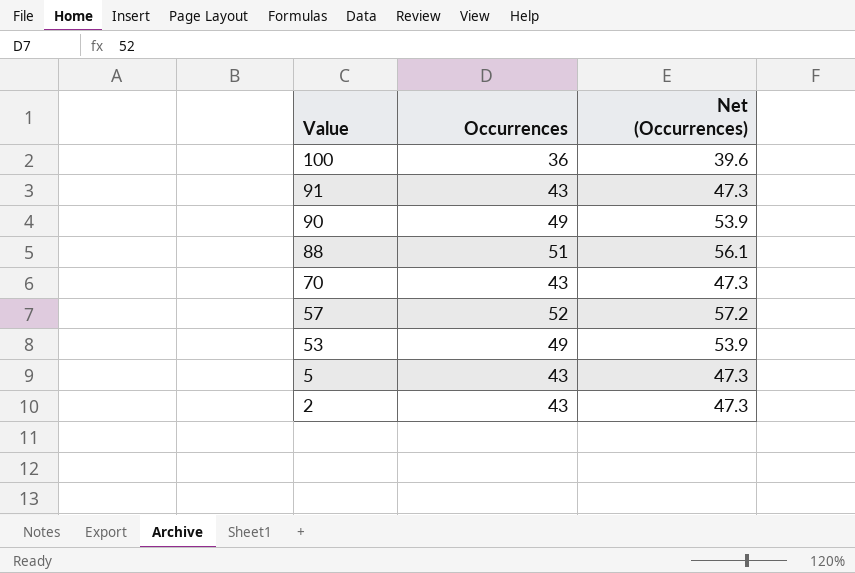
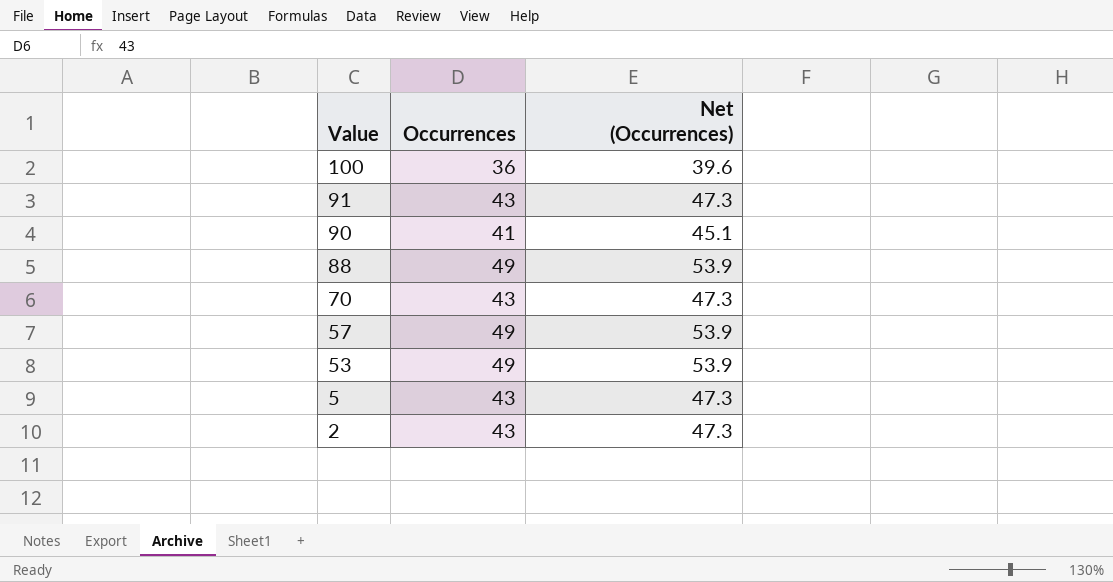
90 | Occurrences: 49 -> 41
90 | Net (Occurrences): 53.9 -> 45.1
88 | Occurrences: 51 -> 49
88 | Net (Occurrences): 56.1 -> 53.9
57 | Occurrences: 52 -> 49
57 | Net (Occurrences): 57.2 -> 53.9

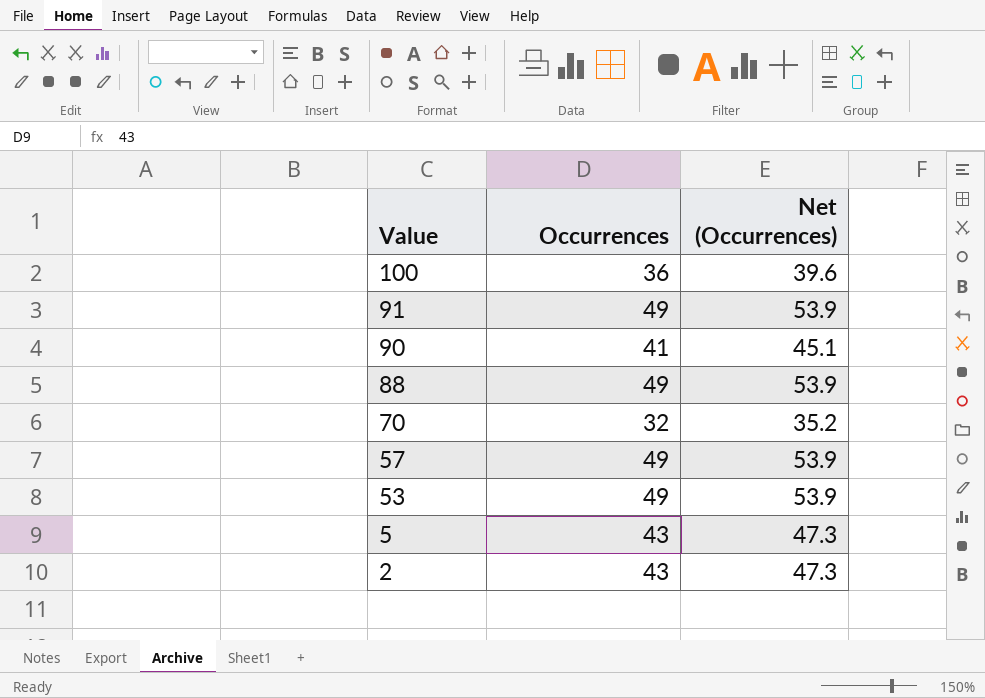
91 | Occurrences: 43 -> 49
91 | Net (Occurrences): 47.3 -> 53.9
70 | Occurrences: 43 -> 32
70 | Net (Occurrences): 47.3 -> 35.2

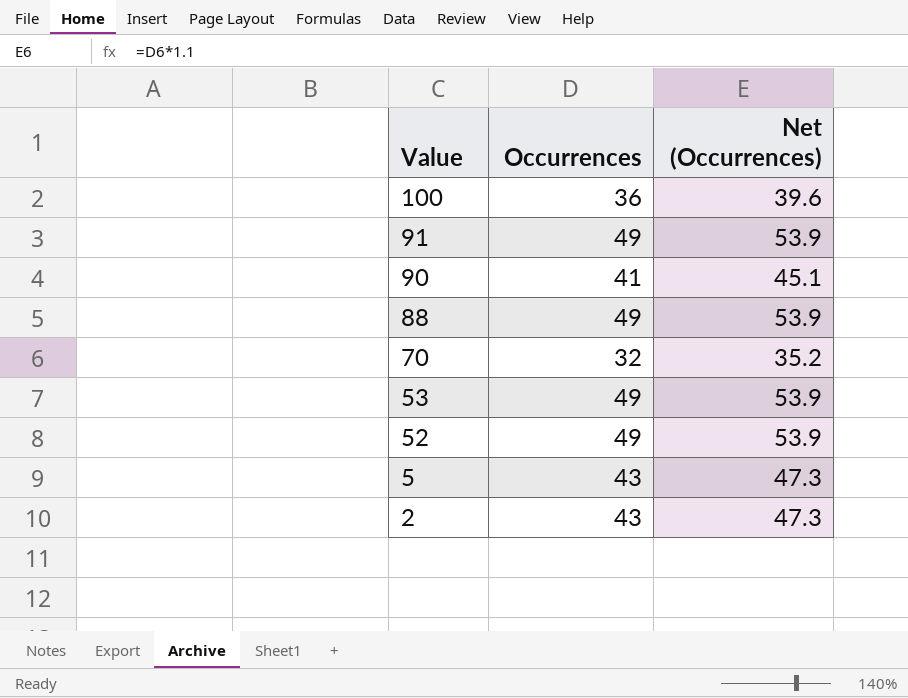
row 57: 49 | 53.9 -> none
row 52: none -> 49 | 53.9

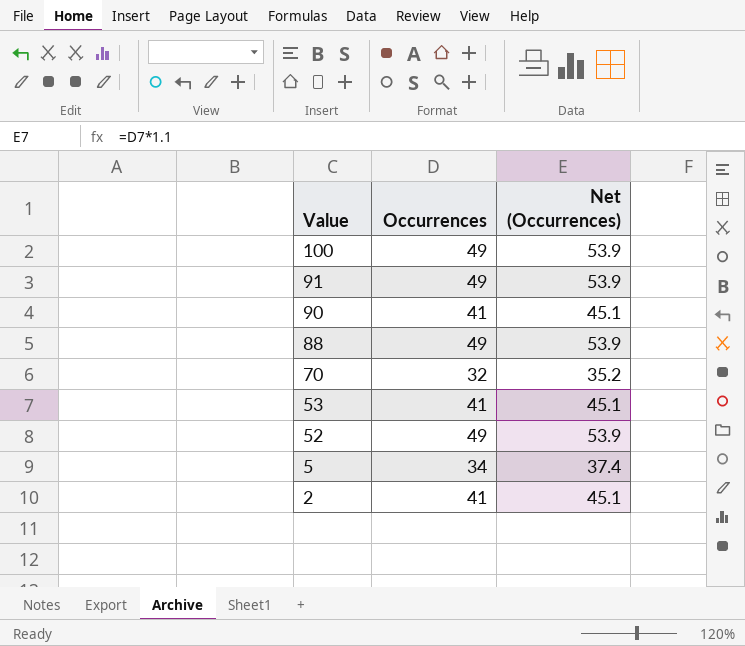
100 | Occurrences: 36 -> 49
100 | Net (Occurrences): 39.6 -> 53.9
53 | Occurrences: 49 -> 41
53 | Net (Occurrences): 53.9 -> 45.1
5 | Occurrences: 43 -> 34
5 | Net (Occurrences): 47.3 -> 37.4
2 | Occurrences: 43 -> 41
2 | Net (Occurrences): 47.3 -> 45.1

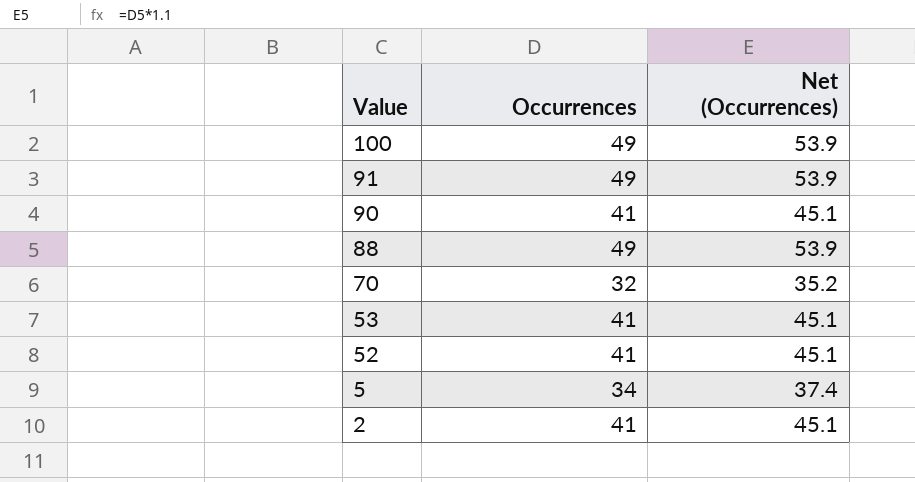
52 | Occurrences: 49 -> 41
52 | Net (Occurrences): 53.9 -> 45.1

